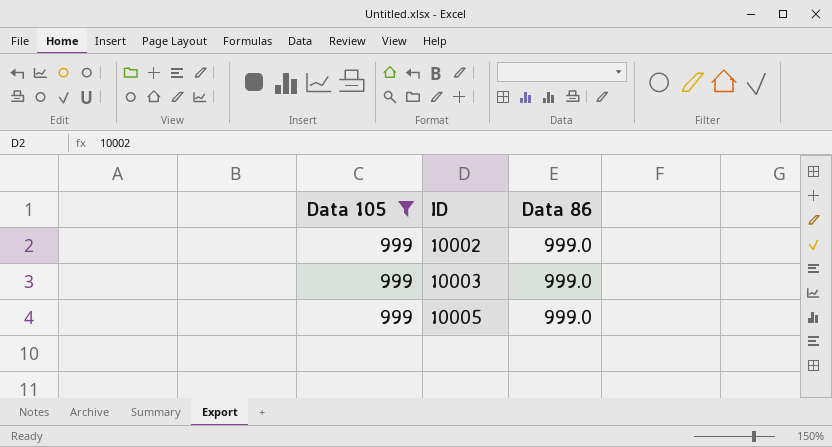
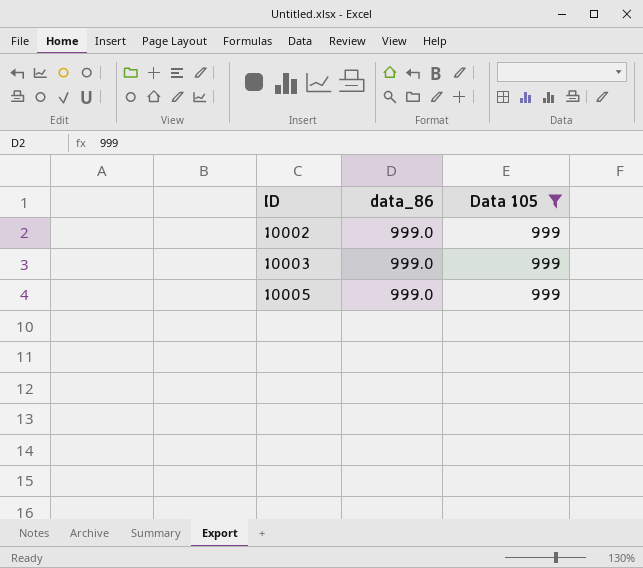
column name: Data 86 -> data_86
column Data 105 | position: 1 -> 3

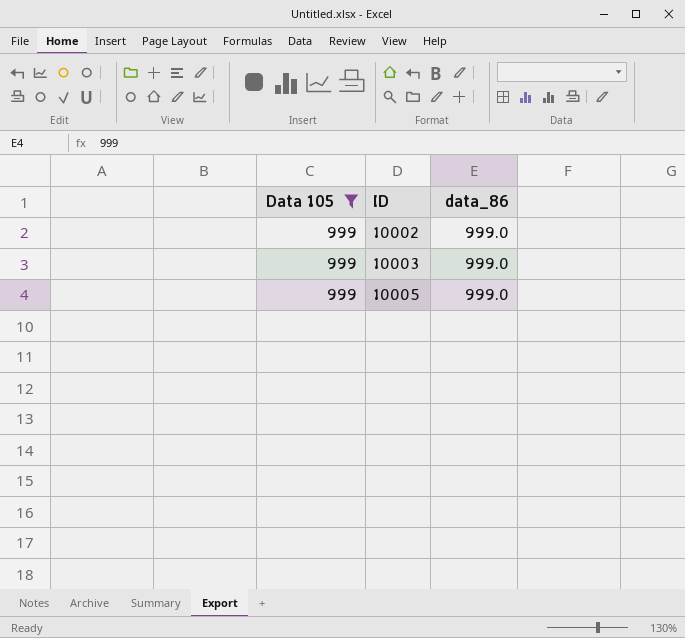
column Data 105 | position: 3 -> 1

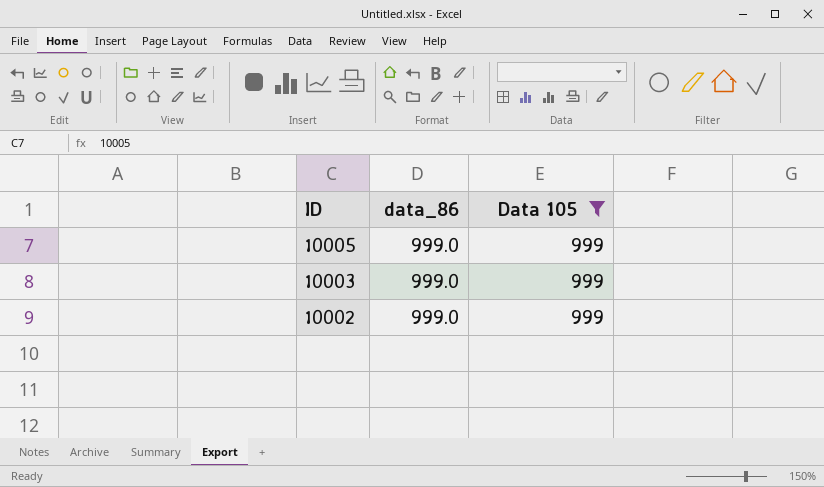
row order: ID ascending -> ID descending
column Data 105 | position: 1 -> 3

